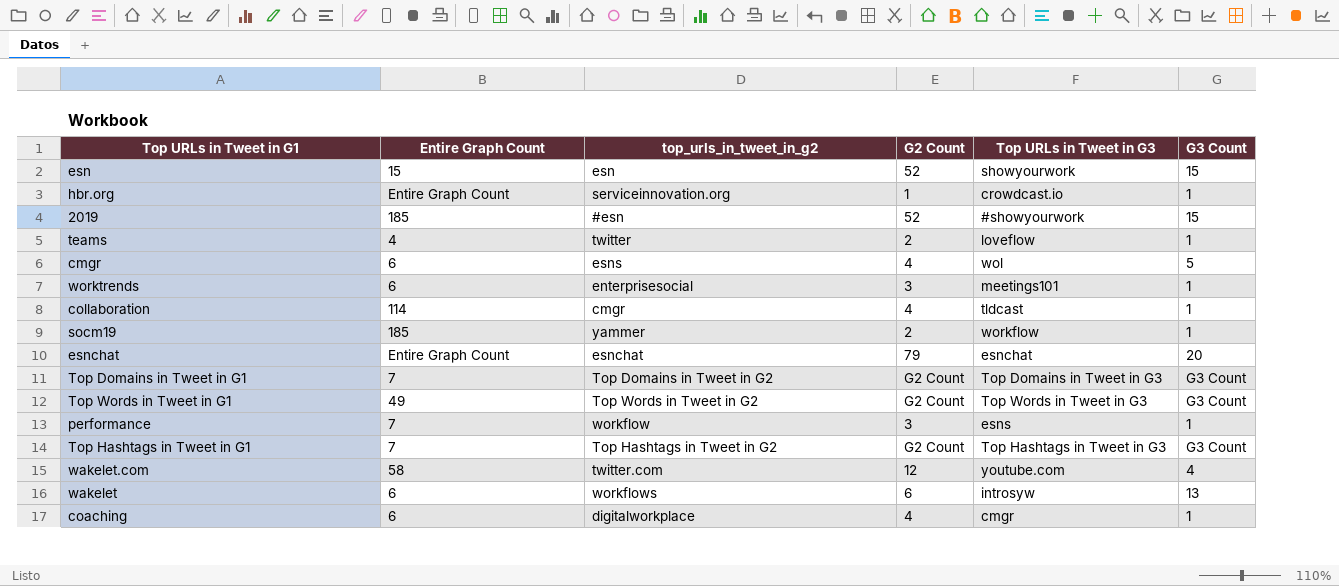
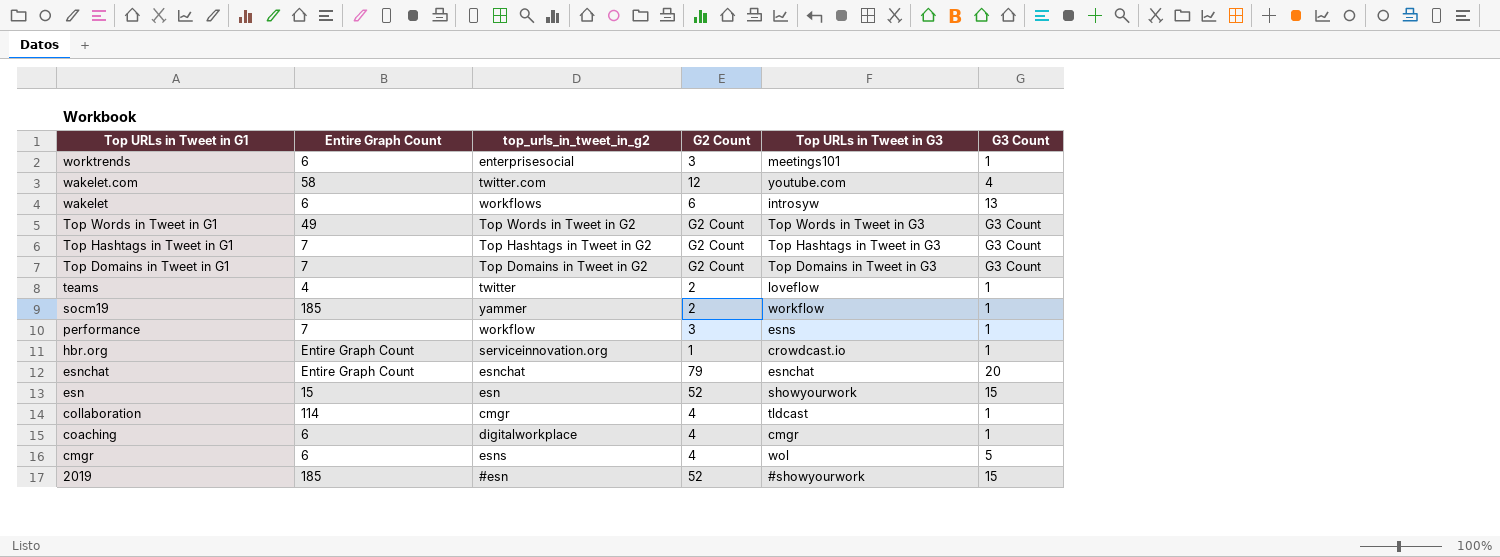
row order: none -> Top URLs in Tweet in G1 descending

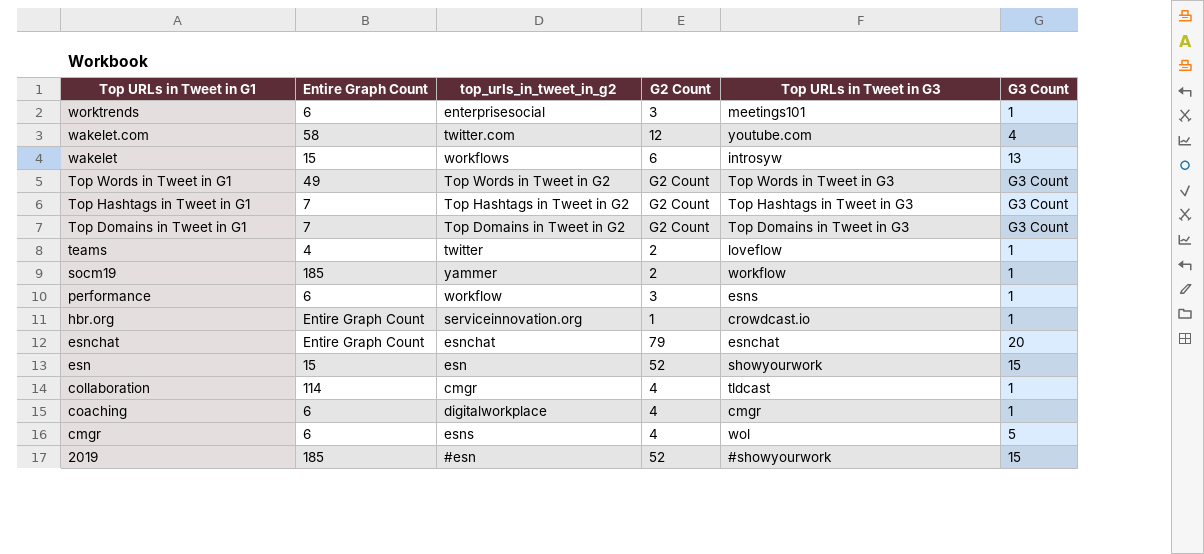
wakelet | Entire Graph Count: 6 -> 15
performance | Entire Graph Count: 7 -> 6

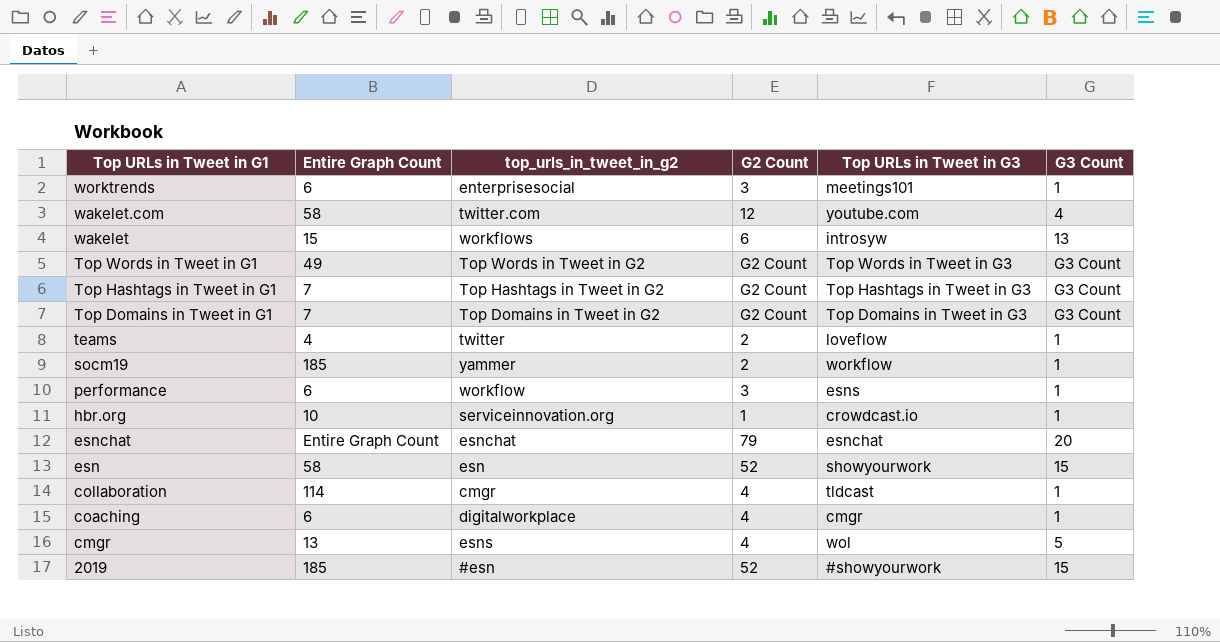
hbr.org | Entire Graph Count: Entire Graph Count -> 10
esn | Entire Graph Count: 15 -> 58
cmgr | Entire Graph Count: 6 -> 13

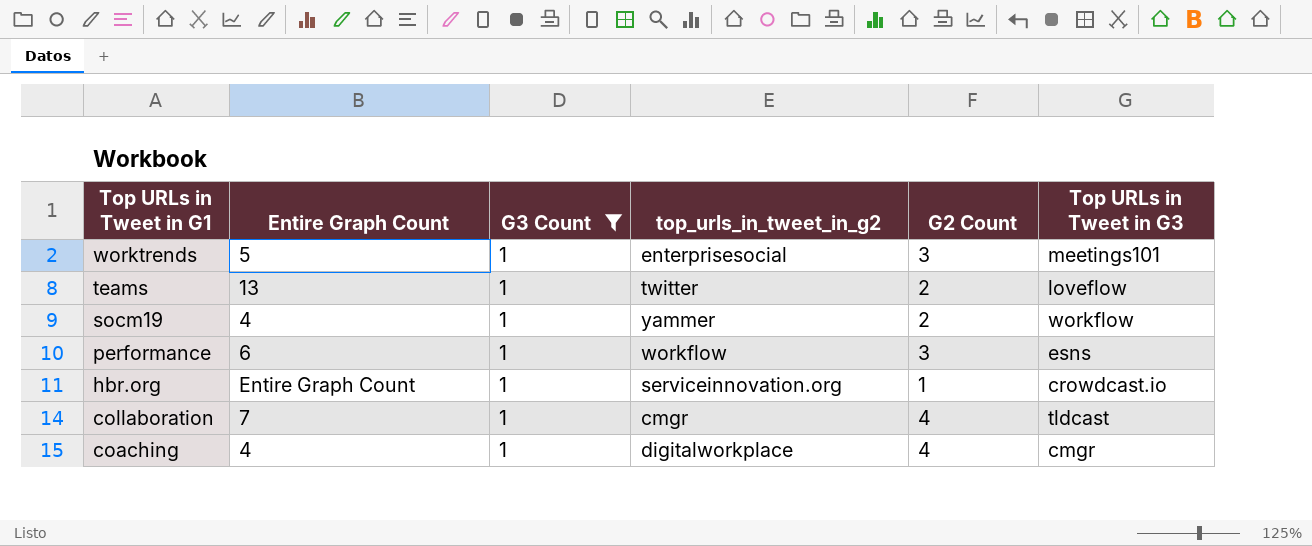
filter: none -> G3 Count = 1
column G3 Count | position: 6 -> 3
worktrends | Entire Graph Count: 6 -> 5
teams | Entire Graph Count: 4 -> 13
socm19 | Entire Graph Count: 185 -> 4
hbr.org | Entire Graph Count: 10 -> Entire Graph Count
collaboration | Entire Graph Count: 114 -> 7
coaching | Entire Graph Count: 6 -> 4

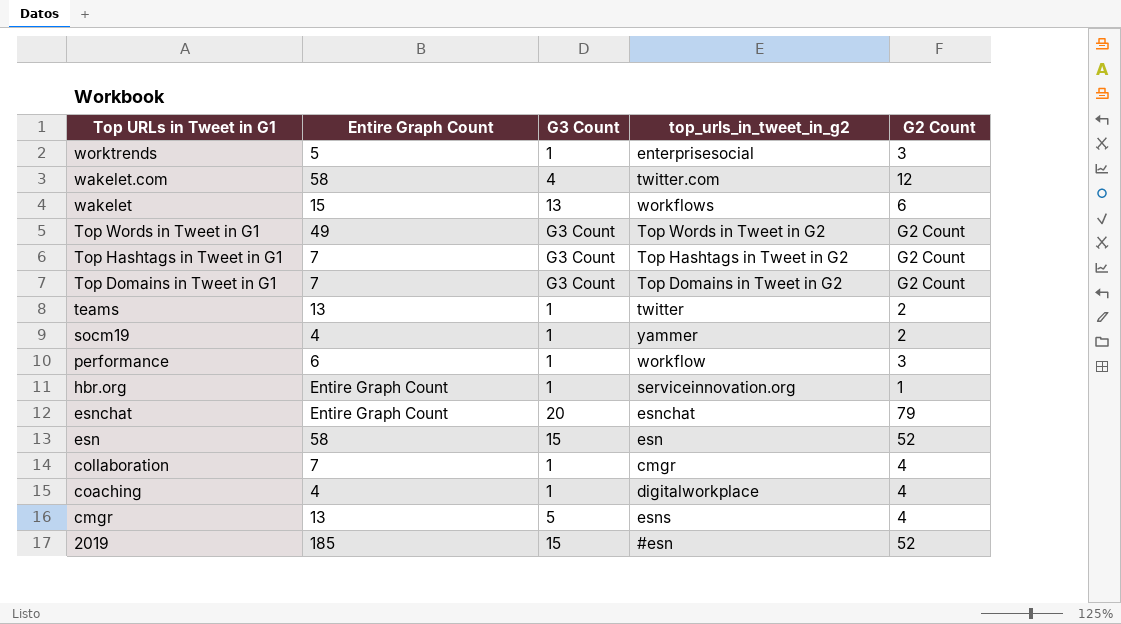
filter: G3 Count = 1 -> none
column Top URLs in Tweet in G3 | position: 6 -> none

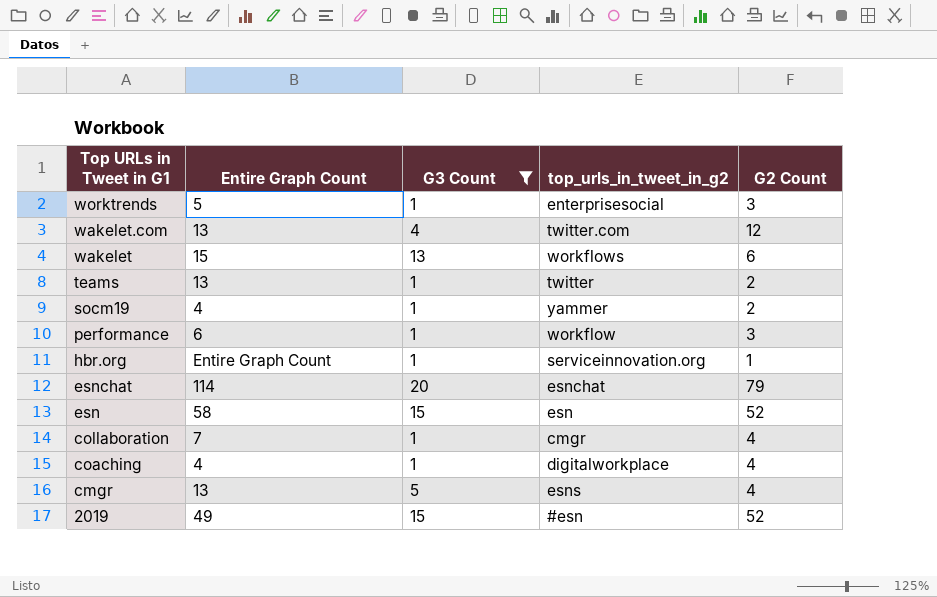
filter: none -> G3 Count != G3 Count
wakelet.com | Entire Graph Count: 58 -> 13
esnchat | Entire Graph Count: Entire Graph Count -> 114
2019 | Entire Graph Count: 185 -> 49

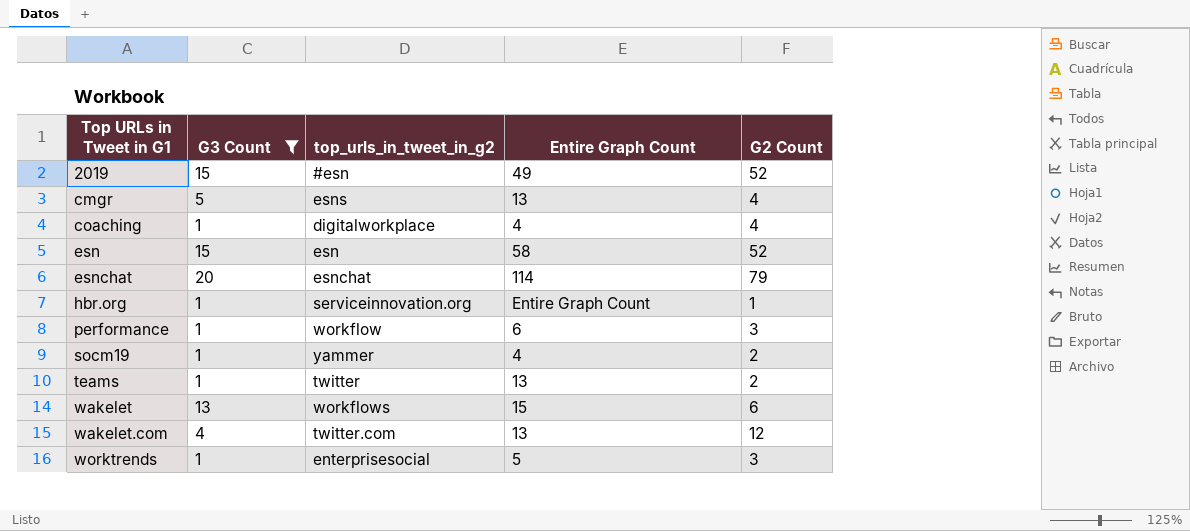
row order: Top URLs in Tweet in G1 descending -> Top URLs in Tweet in G1 ascending
column Entire Graph Count | position: 2 -> 4
row collaboration: 7 | 1 | cmgr | 4 -> none

